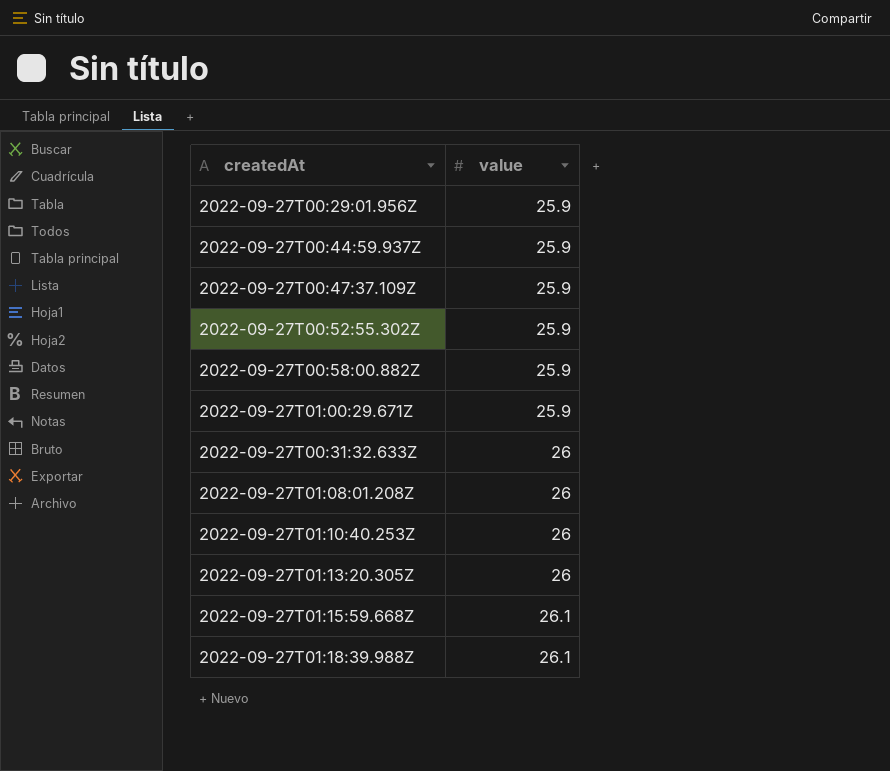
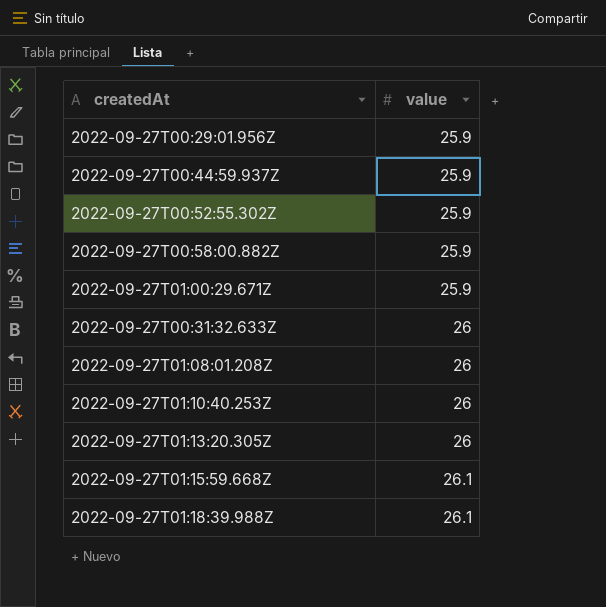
row 2022-09-27T00:47:37.109Z: 25.9 -> none

